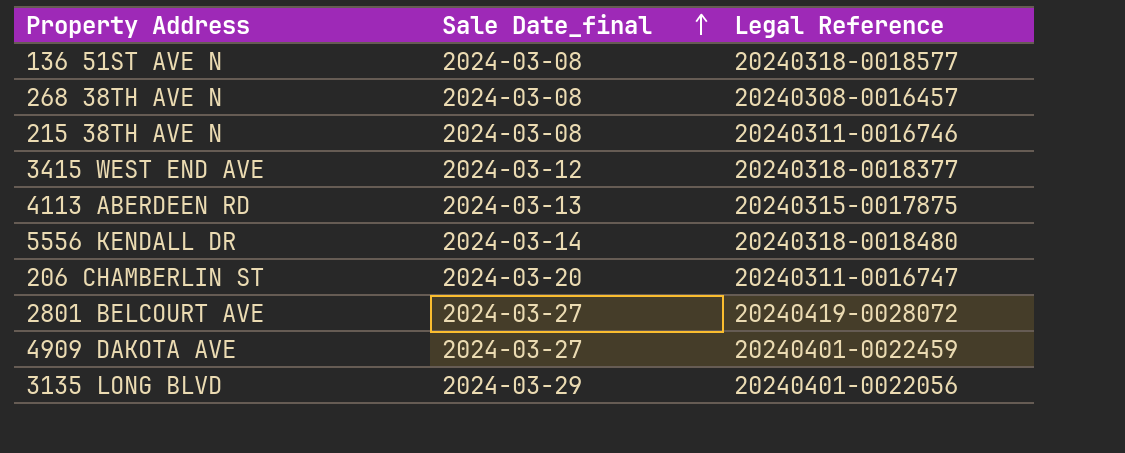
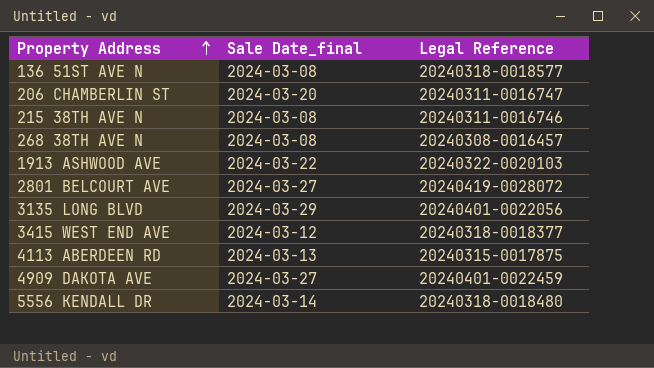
row order: Sale Date_final ascending -> Property Address ascending
row 1913 ASHWOOD AVE: none -> 2024-03-22 | 20240322-0020103

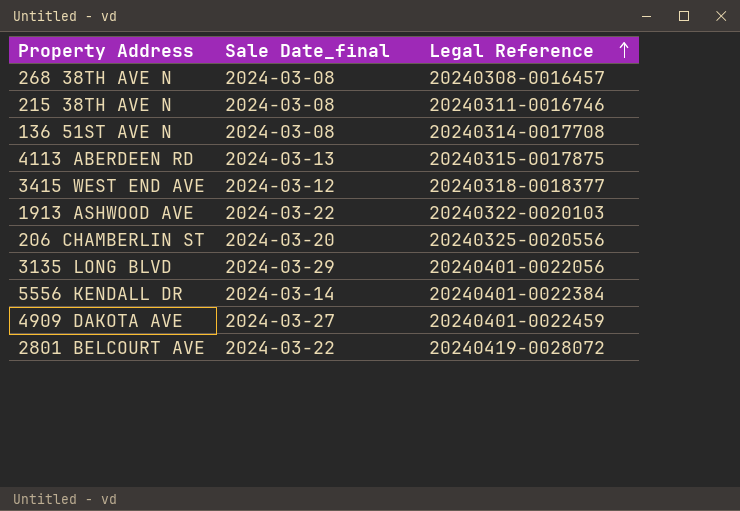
row order: Property Address ascending -> Legal Reference ascending
136 51ST AVE N | Legal Reference: 20240318-0018577 -> 20240314-0017708
206 CHAMBERLIN ST | Legal Reference: 20240311-0016747 -> 20240325-0020556
5556 KENDALL DR | Legal Reference: 20240318-0018480 -> 20240401-0022384
2801 BELCOURT AVE | Sale Date_final: 2024-03-27 -> 2024-03-22

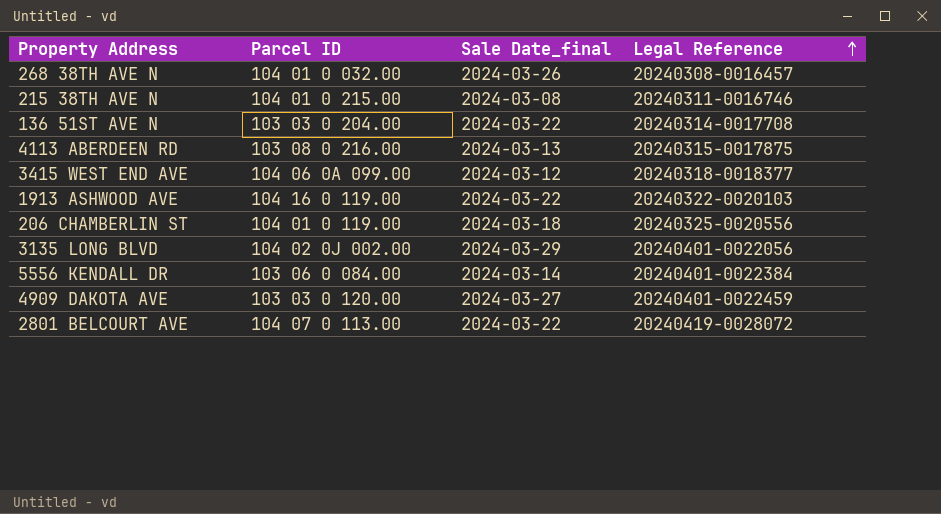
column Parcel ID | position: none -> 2
268 38TH AVE N | Sale Date_final: 2024-03-08 -> 2024-03-26
136 51ST AVE N | Sale Date_final: 2024-03-08 -> 2024-03-22
206 CHAMBERLIN ST | Sale Date_final: 2024-03-20 -> 2024-03-18

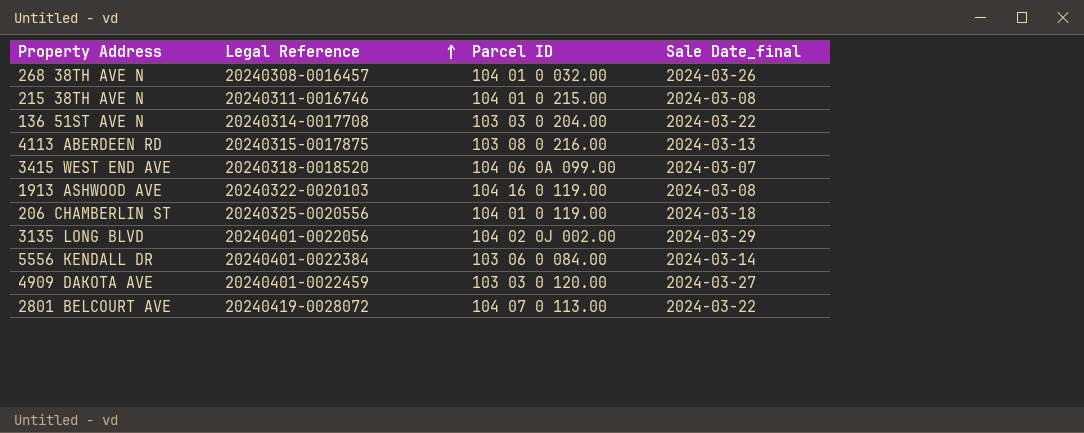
column Legal Reference | position: 4 -> 2
3415 WEST END AVE | Legal Reference: 20240318-0018377 -> 20240318-0018520
3415 WEST END AVE | Sale Date_final: 2024-03-12 -> 2024-03-07
1913 ASHWOOD AVE | Sale Date_final: 2024-03-22 -> 2024-03-08

